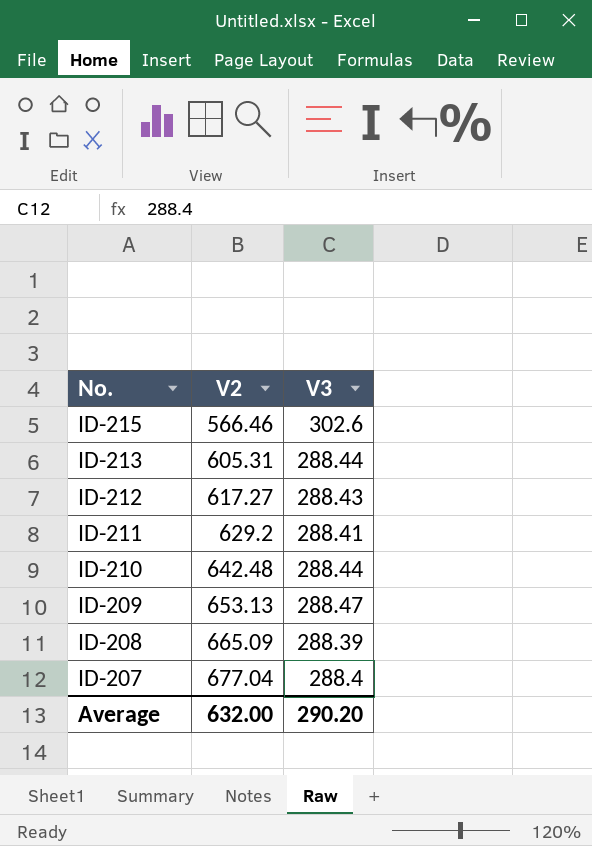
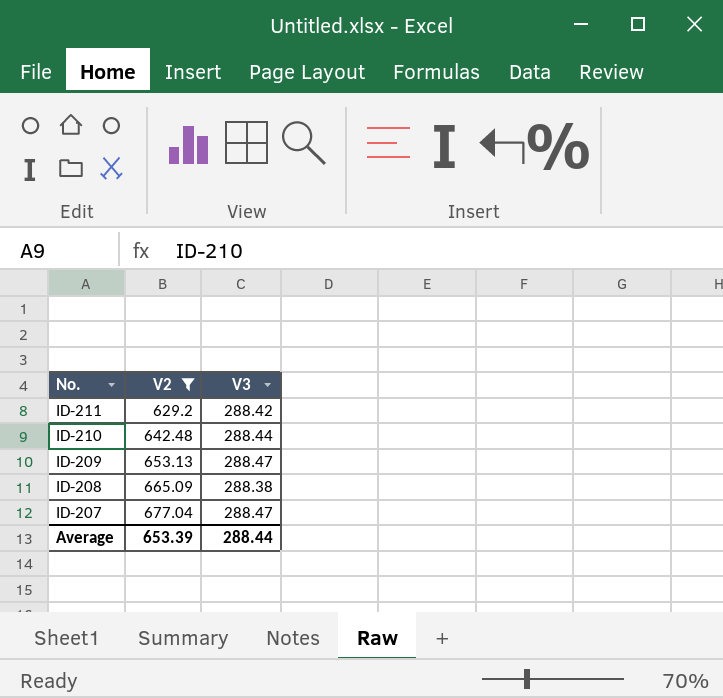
filter: none -> V2 >= 629.2
ID-211 | V3: 288.41 -> 288.42
ID-208 | V3: 288.39 -> 288.38
ID-207 | V3: 288.4 -> 288.47
Average | V2: 632.00 -> 653.39
Average | V3: 290.20 -> 288.44

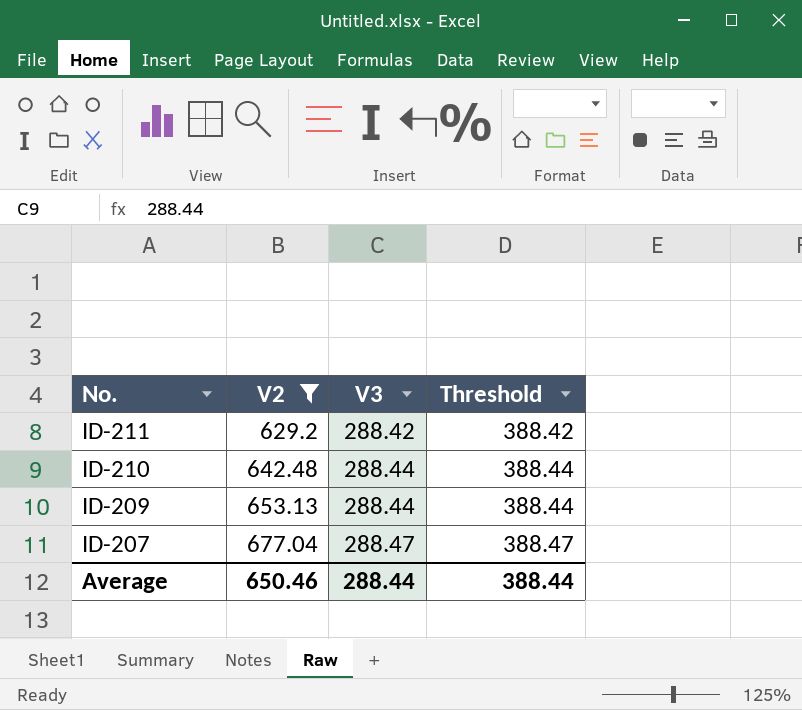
column Threshold | formula: none -> [V3] + 100
row ID-208: 665.09 | 288.38 -> none
ID-209 | V3: 288.47 -> 288.44
Average | V2: 653.39 -> 650.46

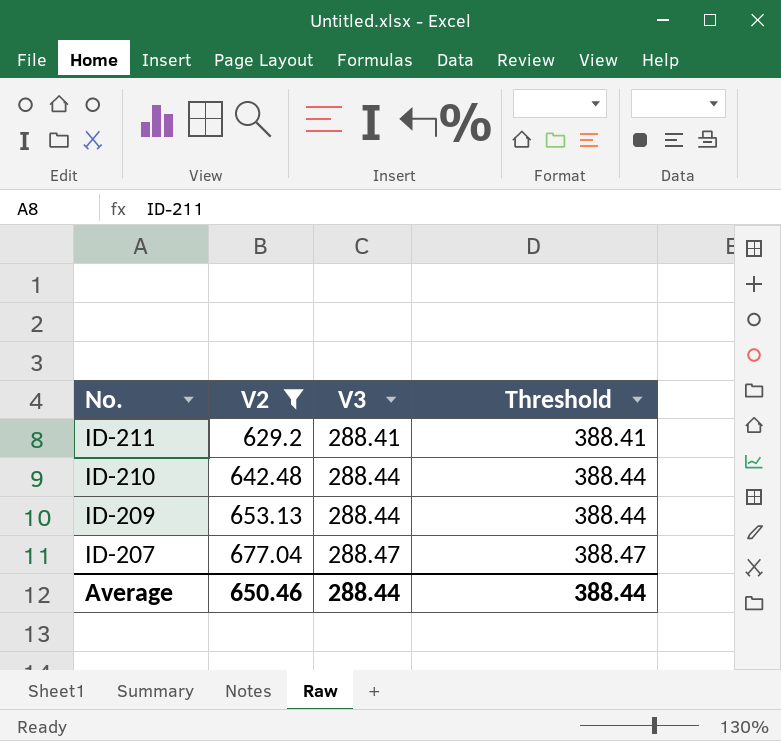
ID-211 | V3: 288.42 -> 288.41
ID-211 | Threshold: 388.42 -> 388.41

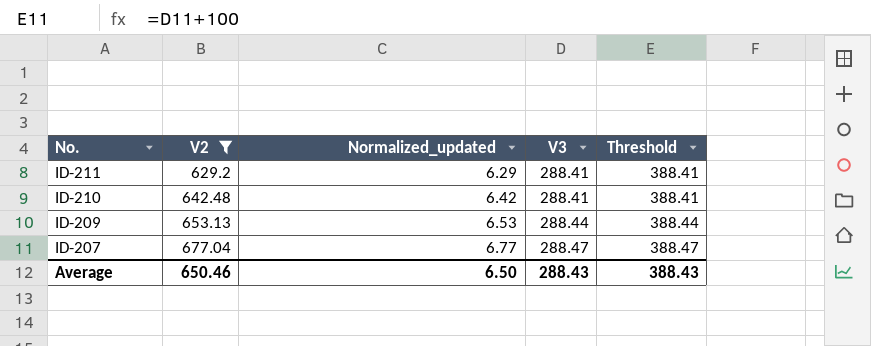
column Normalized_updated | formula: none -> [V2] * 0.01
ID-210 | V3: 288.44 -> 288.41
ID-210 | Threshold: 388.44 -> 388.41
Average | V3: 288.44 -> 288.43
Average | Threshold: 388.44 -> 388.43

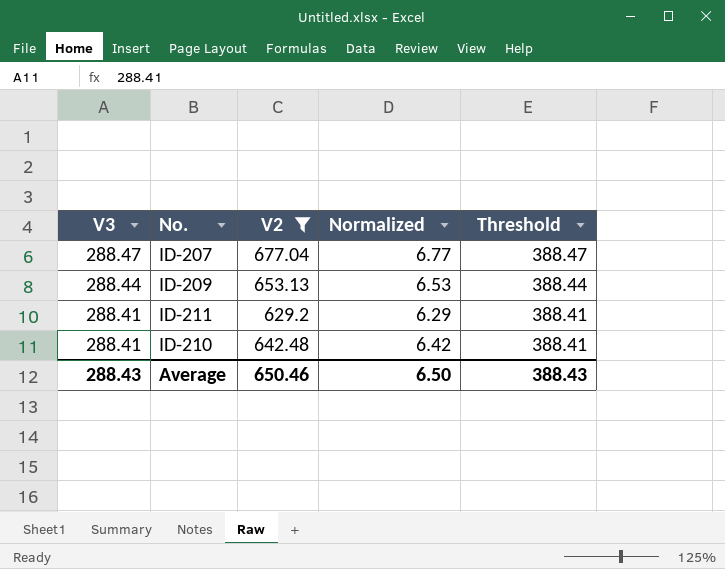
row order: No. descending -> V3 descending
column V3 | position: 4 -> 1
column name: Normalized_updated -> Normalized

